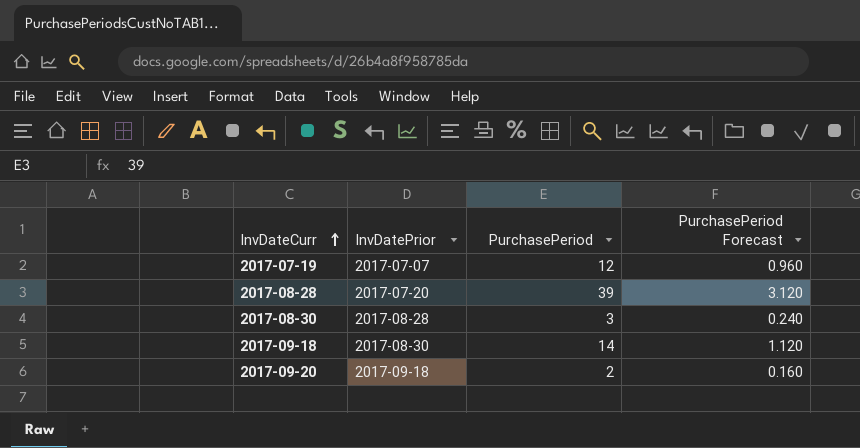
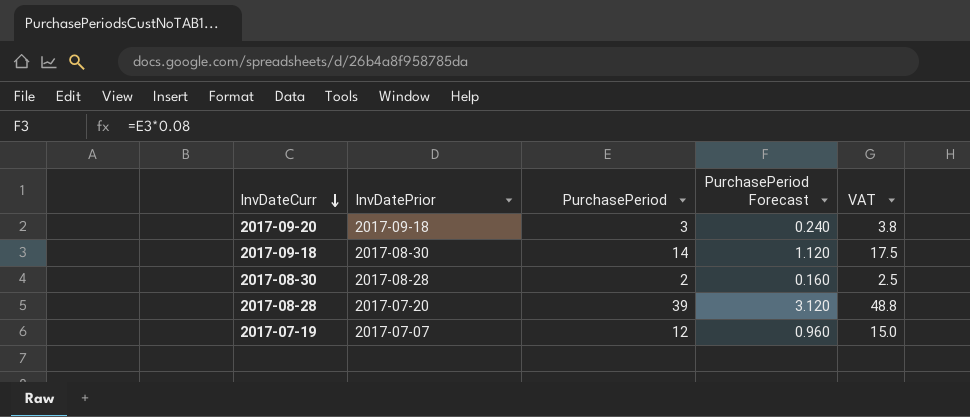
row order: InvDateCurr ascending -> InvDateCurr descending
column VAT | formula: none -> [PurchasePeriod] * 1.25
2017-09-20 | PurchasePeriod: 2 -> 3
2017-09-20 | PurchasePeriod Forecast: 0.160 -> 0.240
2017-08-30 | PurchasePeriod: 3 -> 2
2017-08-30 | PurchasePeriod Forecast: 0.240 -> 0.160

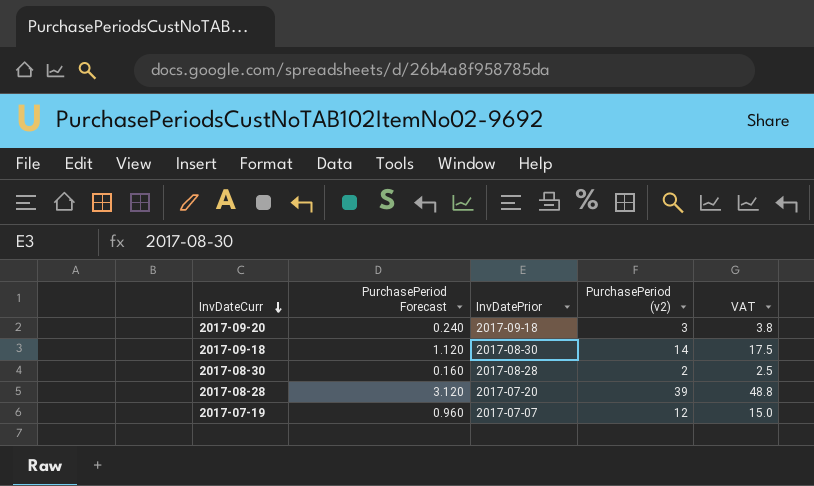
column PurchasePeriod Forecast | position: 4 -> 2
column name: PurchasePeriod -> PurchasePeriod (v2)

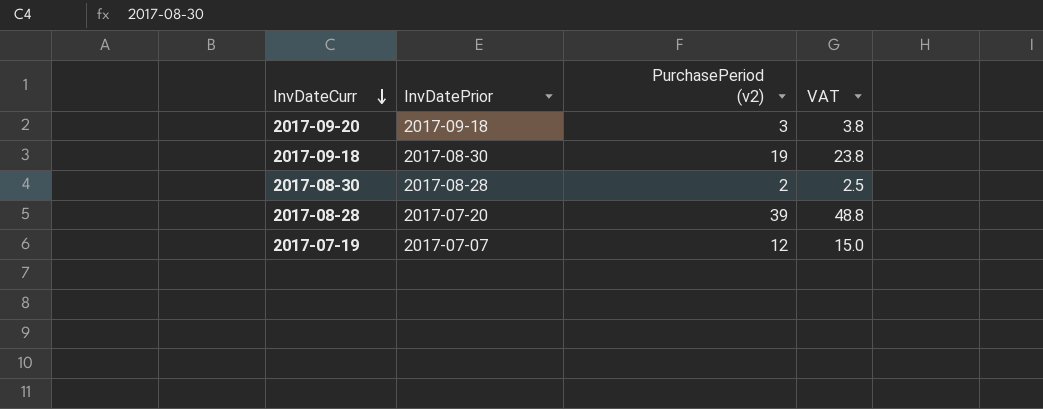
column PurchasePeriod Forecast | formula: [PurchasePeriod (v2)] * 0.08 -> none
2017-09-18 | PurchasePeriod (v2): 14 -> 19
2017-09-18 | VAT: 17.5 -> 23.8

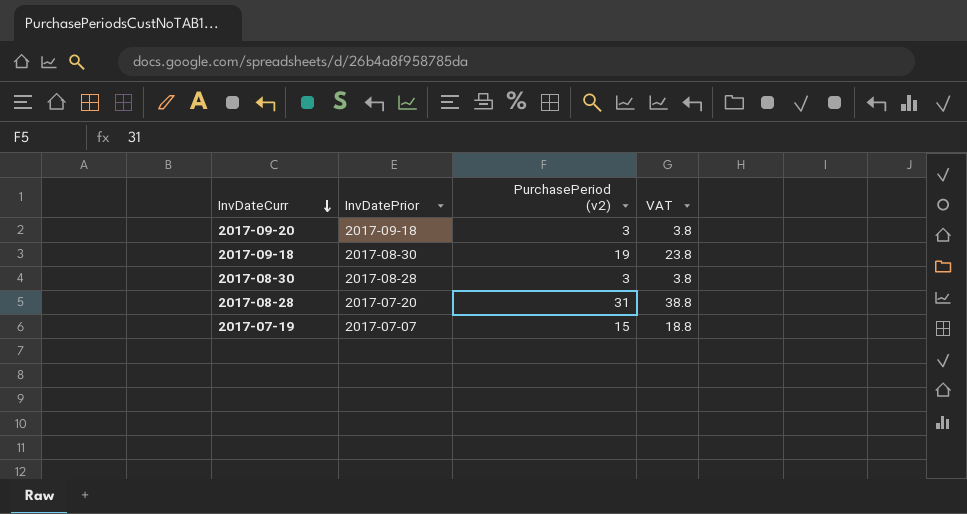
2017-08-30 | PurchasePeriod (v2): 2 -> 3
2017-08-30 | VAT: 2.5 -> 3.8
2017-08-28 | PurchasePeriod (v2): 39 -> 31
2017-08-28 | VAT: 48.8 -> 38.8
2017-07-19 | PurchasePeriod (v2): 12 -> 15
2017-07-19 | VAT: 15.0 -> 18.8

